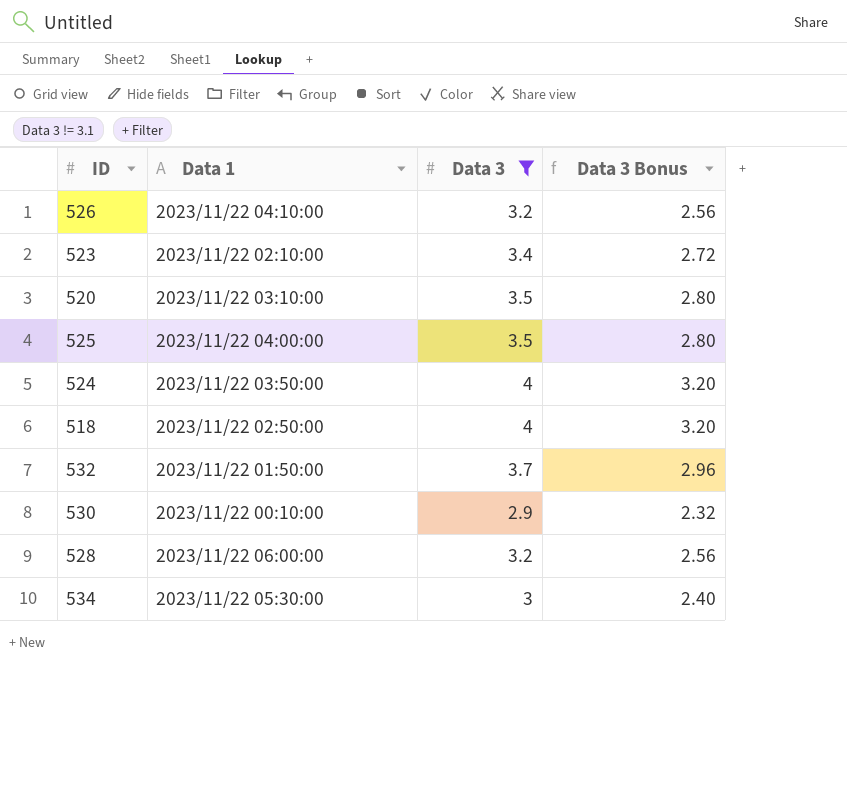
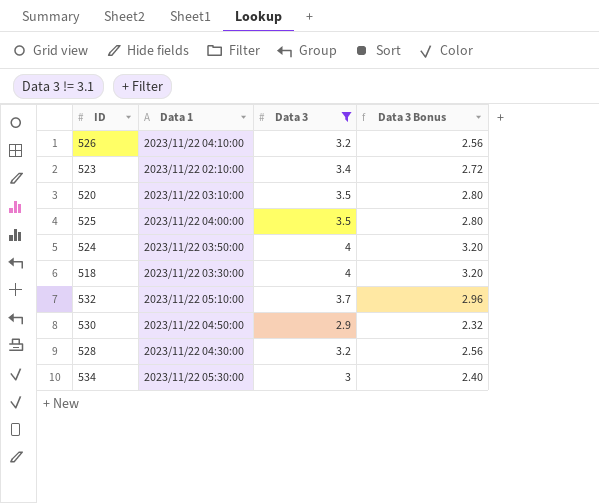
518 | Data 1: 2023/11/22 02:50:00 -> 2023/11/22 03:30:00
532 | Data 1: 2023/11/22 01:50:00 -> 2023/11/22 05:10:00
530 | Data 1: 2023/11/22 00:10:00 -> 2023/11/22 04:50:00
528 | Data 1: 2023/11/22 06:00:00 -> 2023/11/22 04:30:00

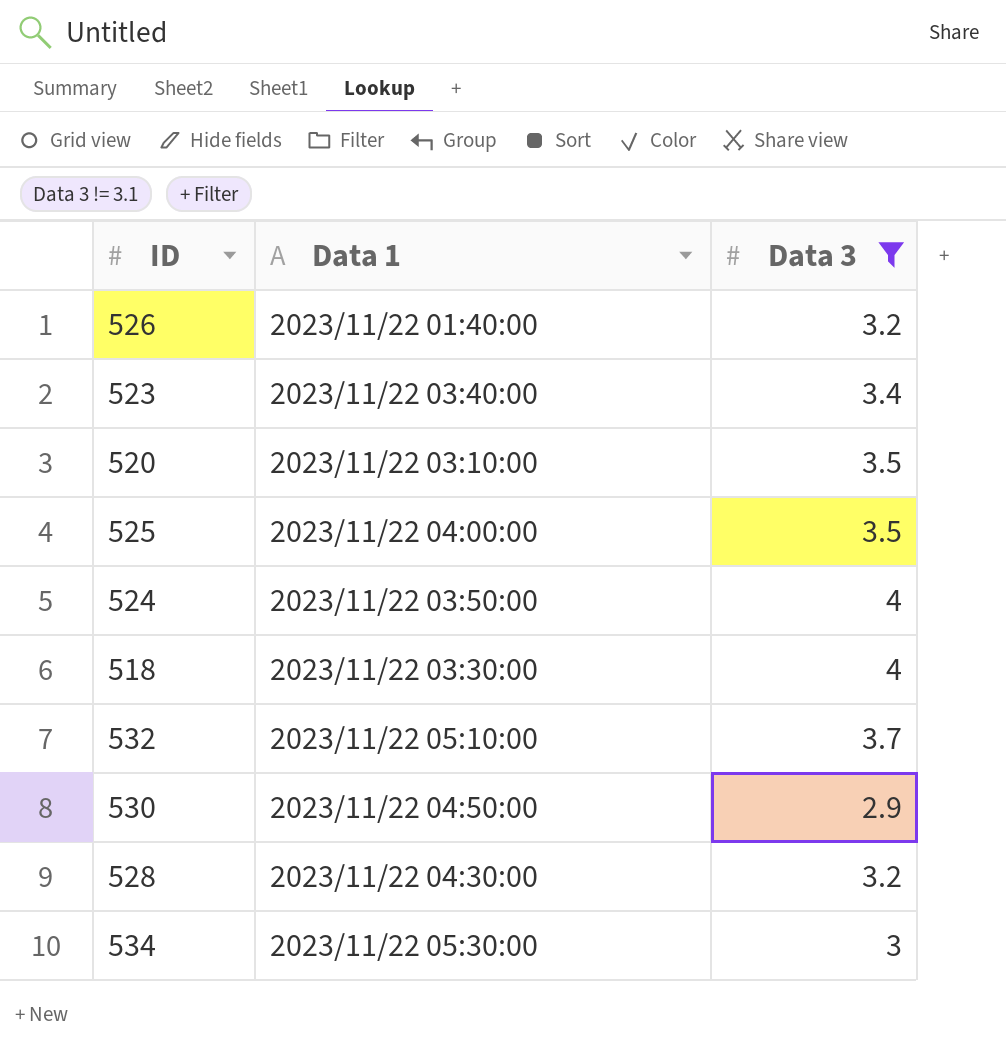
column Data 3 Bonus | formula: [Data 3] * 0.8 -> none
526 | Data 1: 2023/11/22 04:10:00 -> 2023/11/22 01:40:00
523 | Data 1: 2023/11/22 02:10:00 -> 2023/11/22 03:40:00

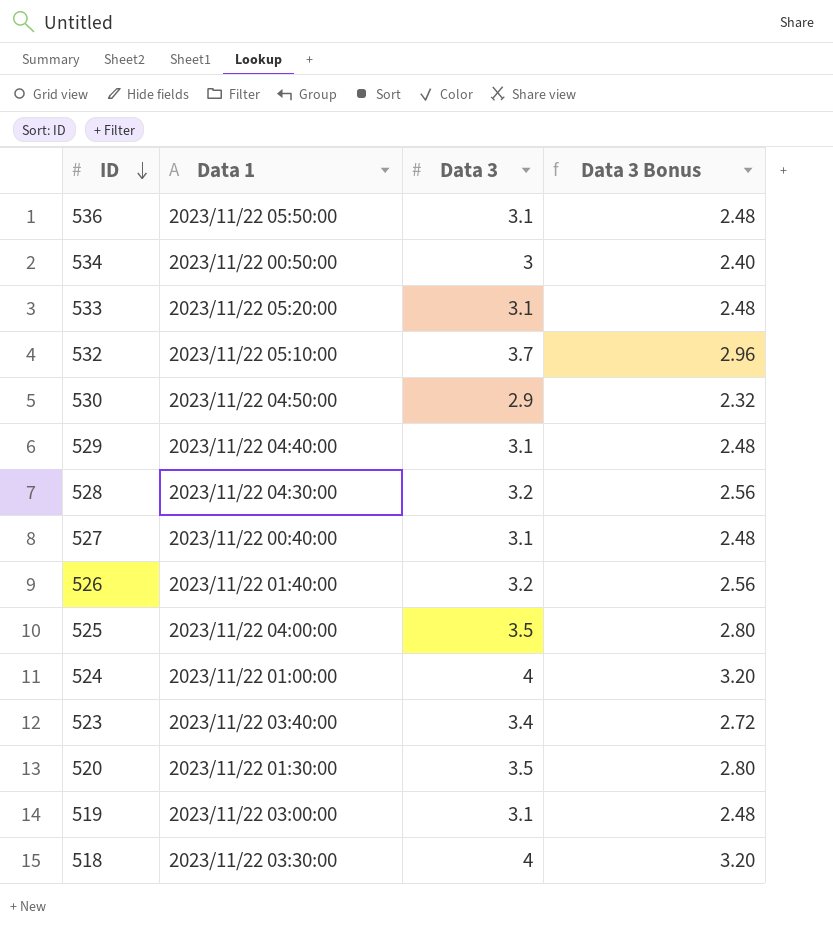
filter: Data 3 != 3.1 -> none
row order: none -> ID descending
column Data 3 Bonus | formula: none -> [Data 3] * 0.8
534 | Data 1: 2023/11/22 05:30:00 -> 2023/11/22 00:50:00
524 | Data 1: 2023/11/22 03:50:00 -> 2023/11/22 01:00:00
520 | Data 1: 2023/11/22 03:10:00 -> 2023/11/22 01:30:00

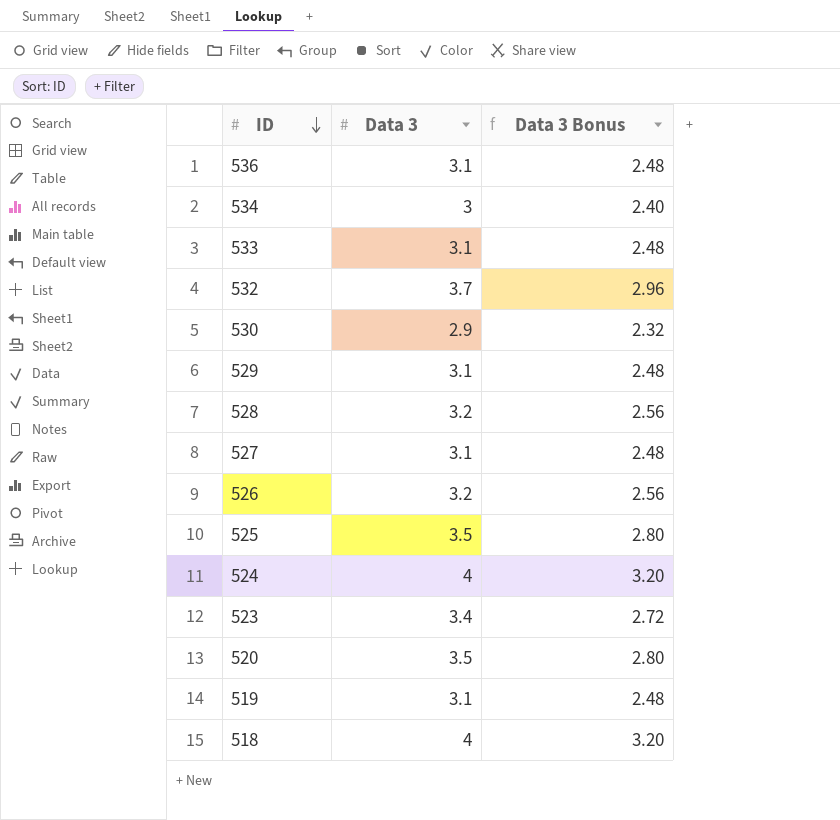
column Data 1 | position: 2 -> none

